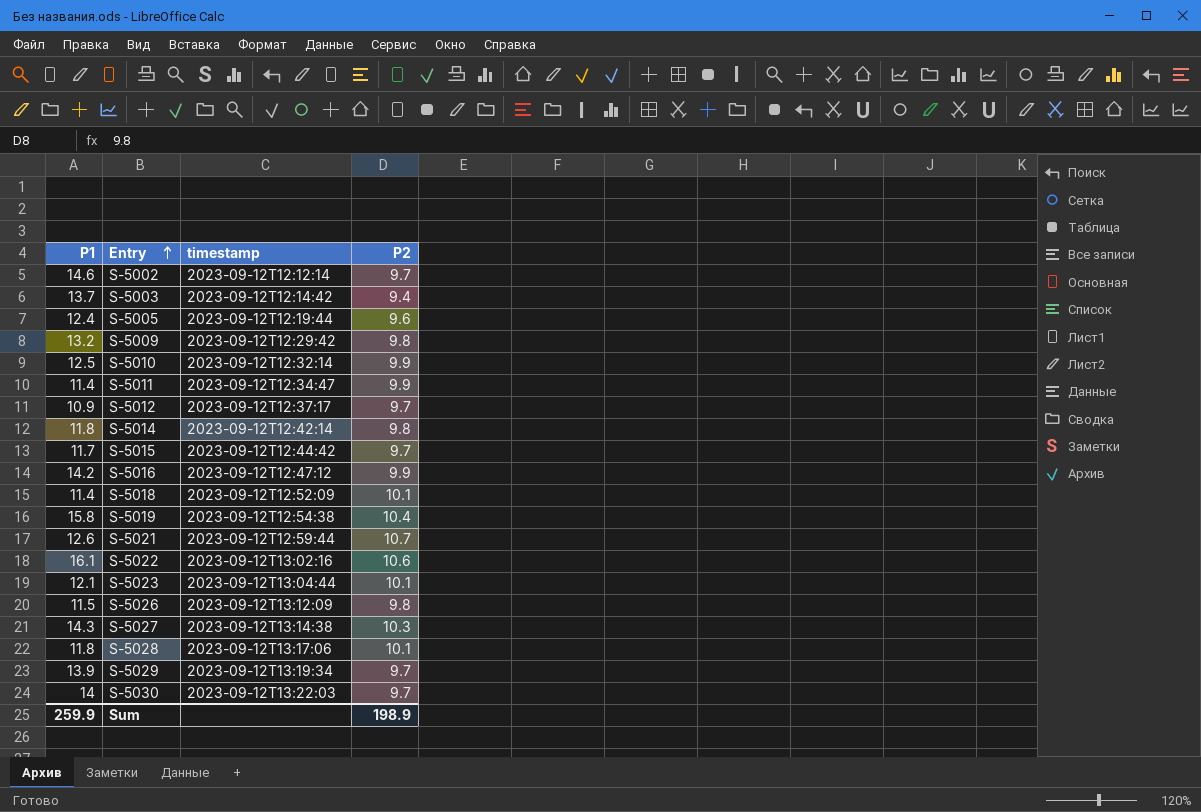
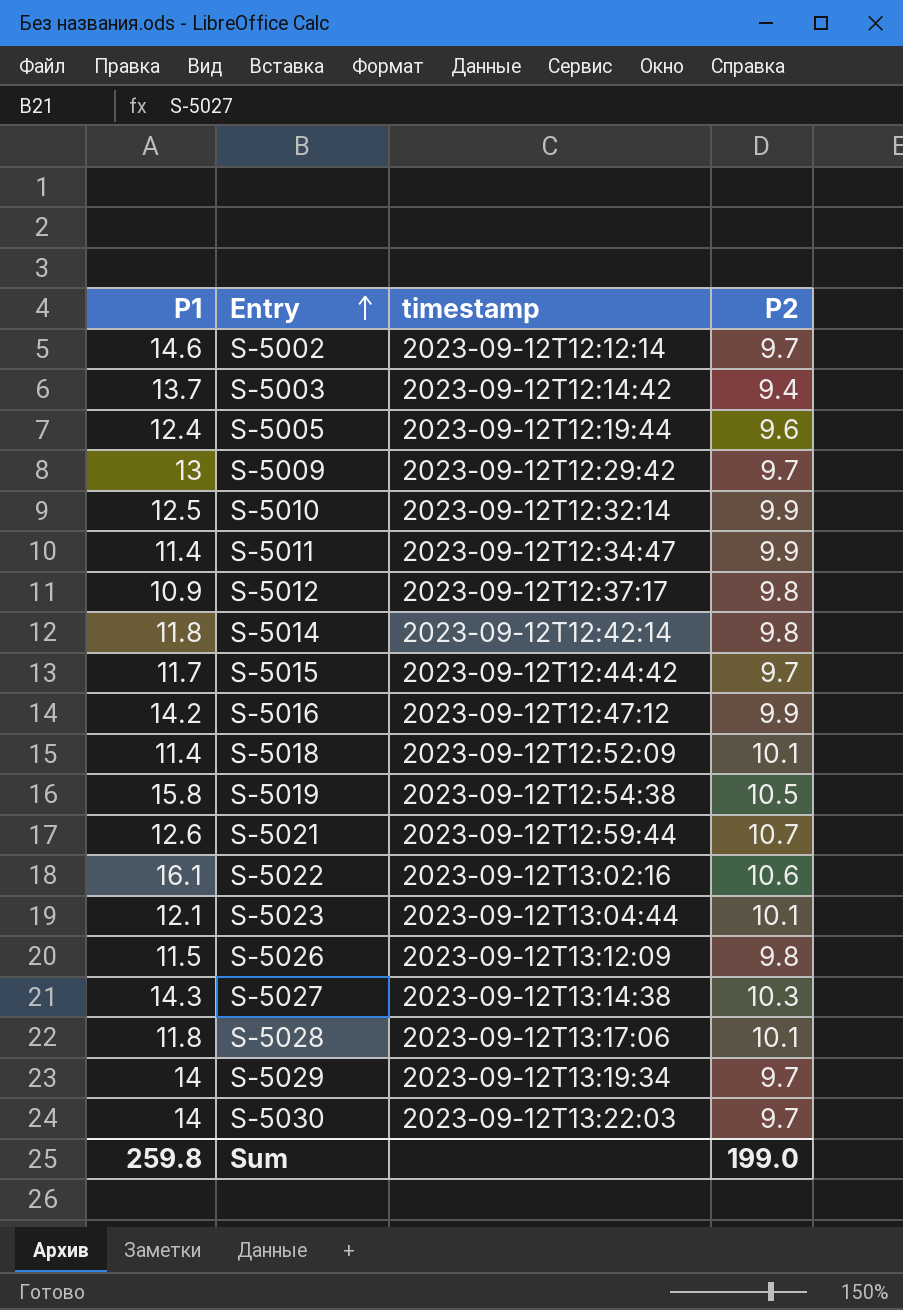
S-5009 | P1: 13.2 -> 13
S-5009 | P2: 9.8 -> 9.7
S-5012 | P2: 9.7 -> 9.8
S-5019 | P2: 10.4 -> 10.5
S-5029 | P1: 13.9 -> 14
Sum | P1: 259.9 -> 259.8
Sum | P2: 198.9 -> 199.0

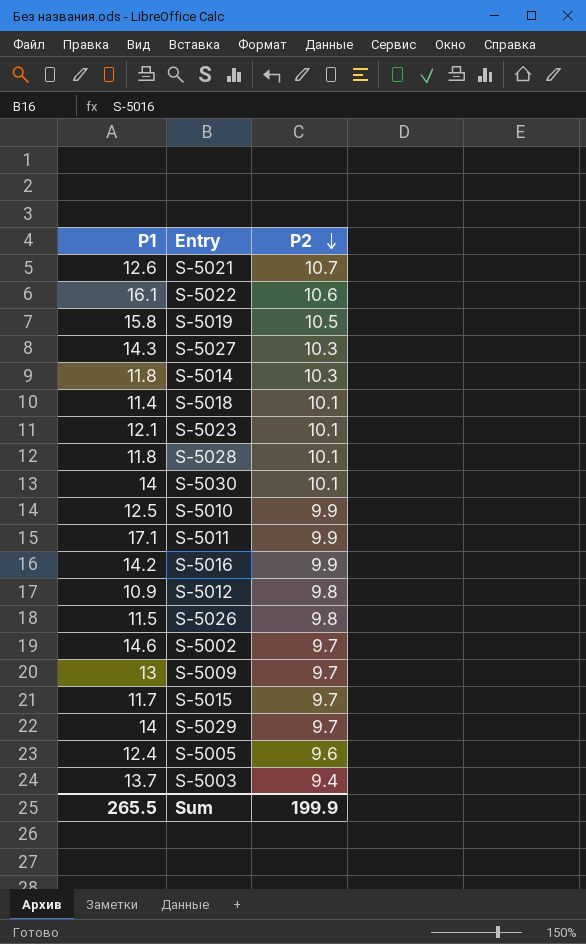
row order: Entry ascending -> P2 descending
column timestamp | position: 3 -> none
S-5014 | P2: 9.8 -> 10.3
S-5030 | P2: 9.7 -> 10.1
S-5011 | P1: 11.4 -> 17.1
Sum | P1: 259.8 -> 265.5
Sum | P2: 199.0 -> 199.9

